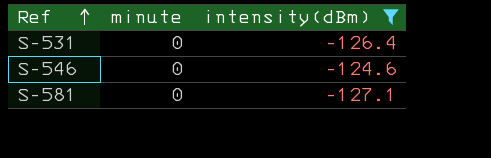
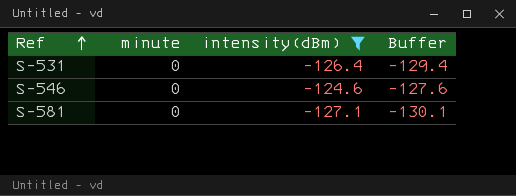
column Buffer | formula: none -> [intensity(dBm)] - 3

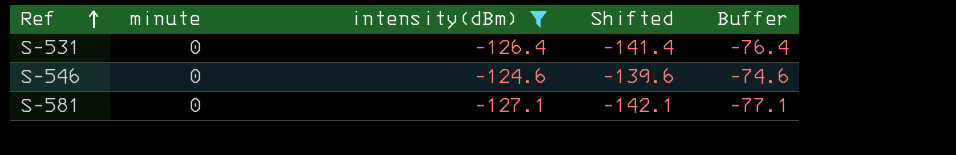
column Shifted | formula: none -> [intensity(dBm)] - 15
column Buffer | formula: [intensity(dBm)] - 3 -> [intensity(dBm)] + 50

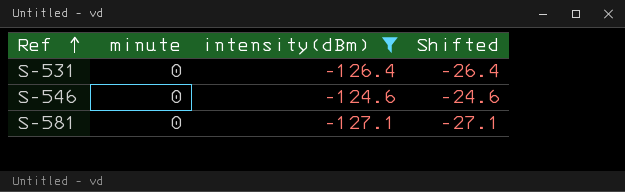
column Buffer | formula: [intensity(dBm)] + 50 -> none
column Shifted | formula: [intensity(dBm)] - 15 -> [intensity(dBm)] + 100

